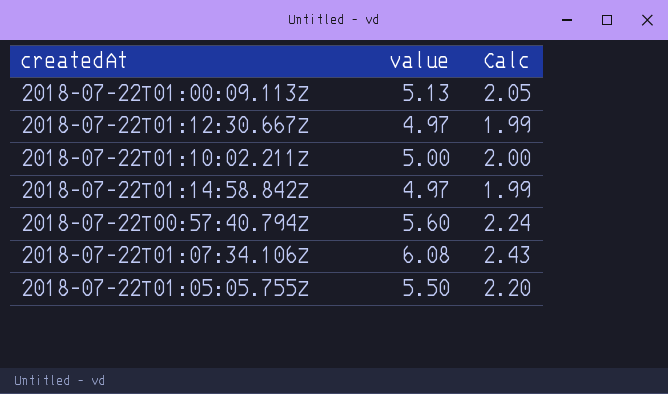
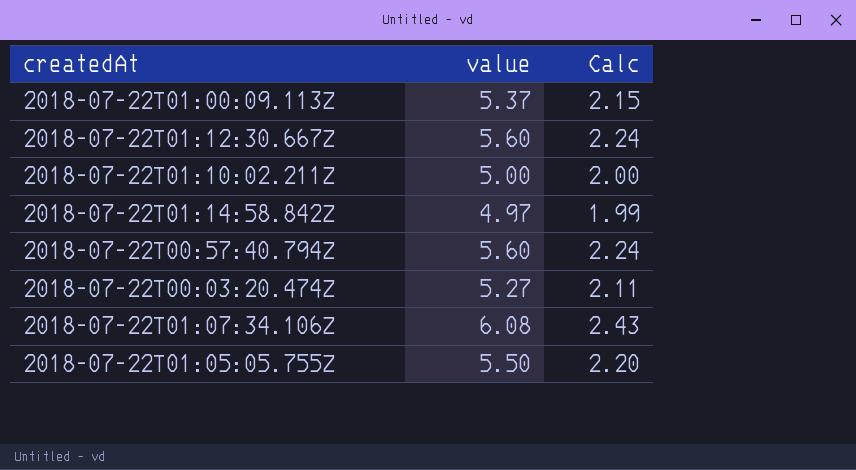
2018-07-22T01:00:09.113Z | value: 5.13 -> 5.37
2018-07-22T01:00:09.113Z | Calc: 2.05 -> 2.15
2018-07-22T01:12:30.667Z | value: 4.97 -> 5.60
2018-07-22T01:12:30.667Z | Calc: 1.99 -> 2.24
row 2018-07-22T00:03:20.474Z: none -> 5.27 | 2.11

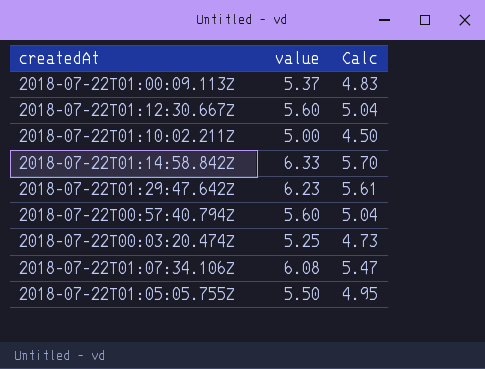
column Calc | formula: [value] * 0.4 -> [value] * 0.9
2018-07-22T01:14:58.842Z | value: 4.97 -> 6.33
row 2018-07-22T01:29:47.642Z: none -> 6.23 | 5.61
2018-07-22T00:03:20.474Z | value: 5.27 -> 5.25

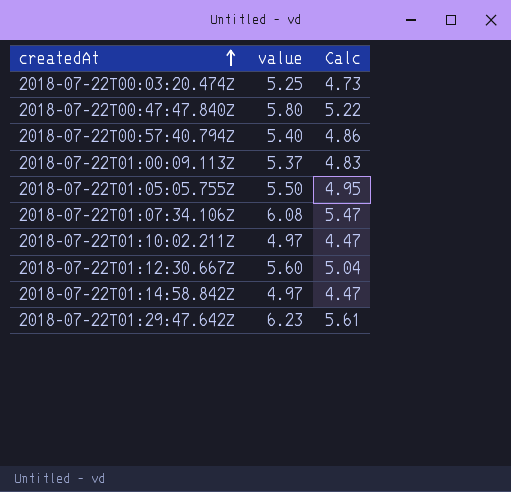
row order: none -> createdAt ascending
row 2018-07-22T00:47:47.840Z: none -> 5.80 | 5.22
2018-07-22T00:57:40.794Z | value: 5.60 -> 5.40
2018-07-22T00:57:40.794Z | Calc: 5.04 -> 4.86
2018-07-22T01:10:02.211Z | value: 5.00 -> 4.97
2018-07-22T01:10:02.211Z | Calc: 4.50 -> 4.47
2018-07-22T01:14:58.842Z | value: 6.33 -> 4.97
2018-07-22T01:14:58.842Z | Calc: 5.70 -> 4.47

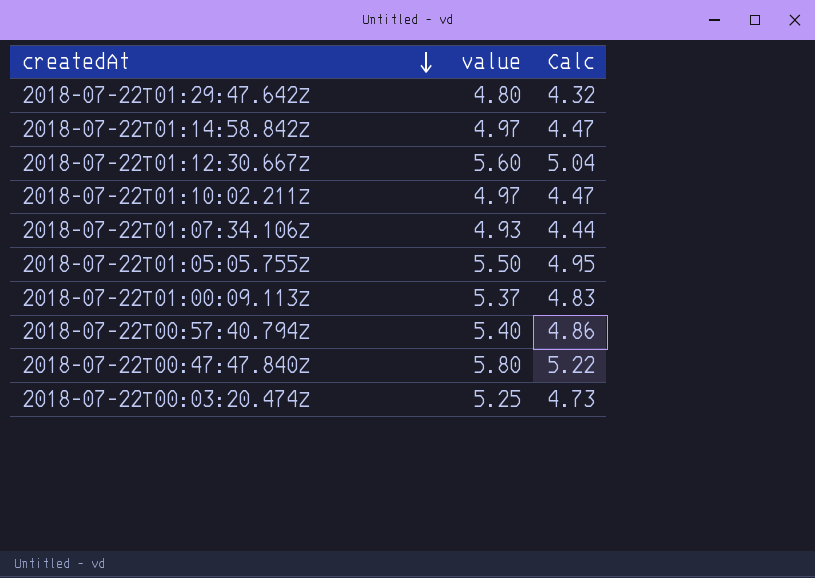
row order: createdAt ascending -> createdAt descending
2018-07-22T01:29:47.642Z | value: 6.23 -> 4.80
2018-07-22T01:29:47.642Z | Calc: 5.61 -> 4.32
2018-07-22T01:07:34.106Z | value: 6.08 -> 4.93
2018-07-22T01:07:34.106Z | Calc: 5.47 -> 4.44

